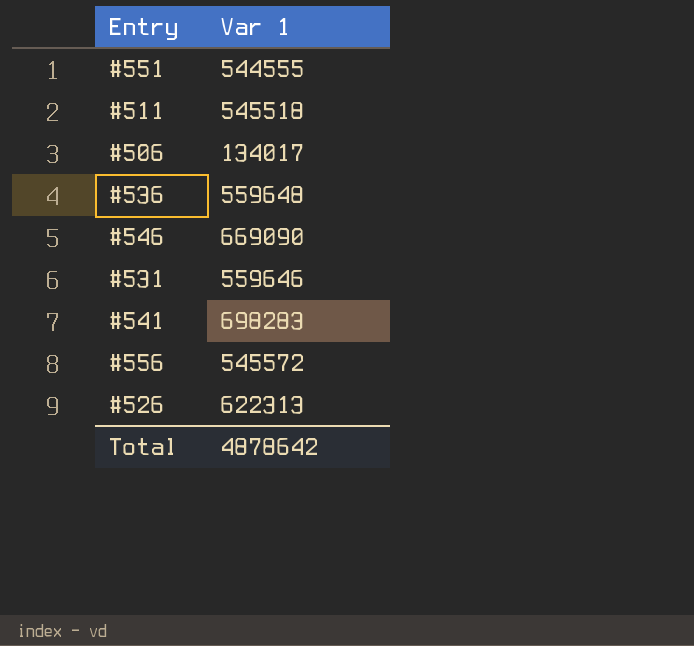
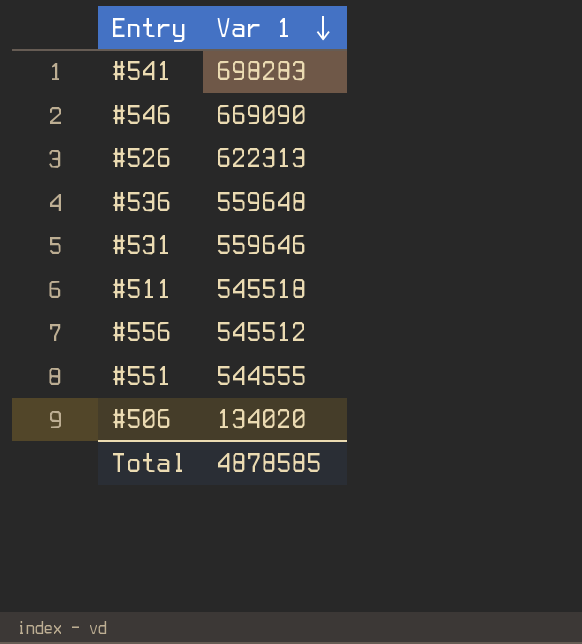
row order: none -> Var 1 descending
#556 | Var 1: 545572 -> 545512
#506 | Var 1: 134017 -> 134020
Total | Var 1: 4878642 -> 4878585

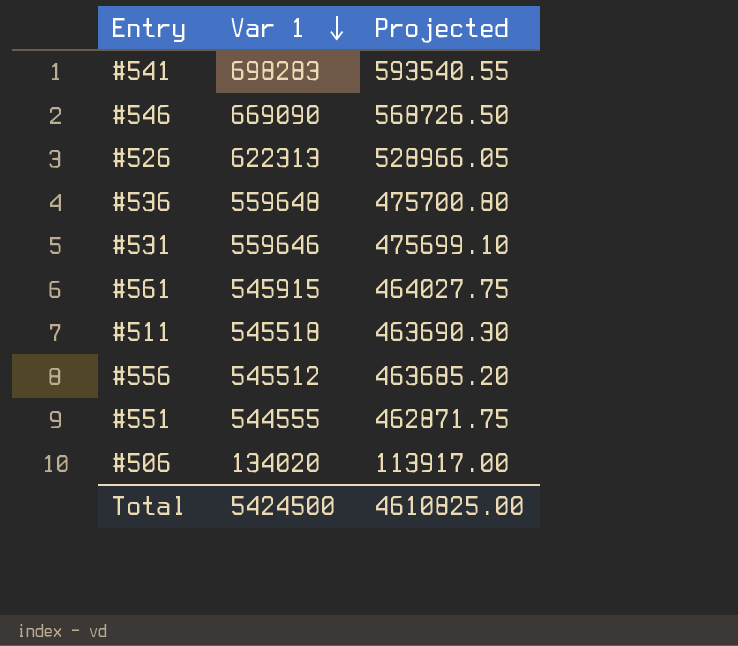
column Projected | formula: none -> [Var 1] * 0.85
row #561: none -> 545915 | 464027.75
Total | Var 1: 4878585 -> 5424500

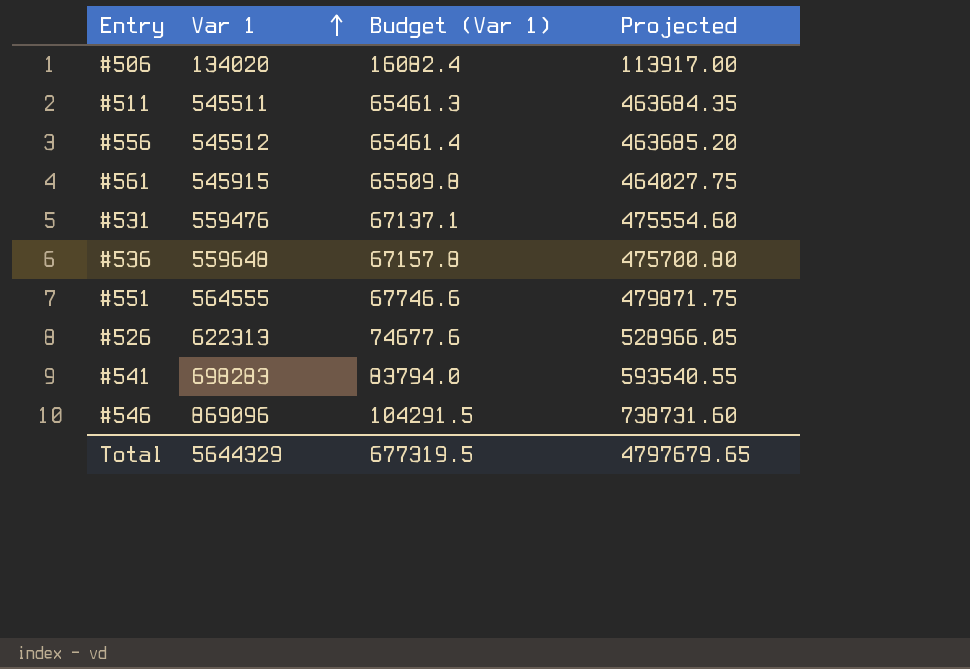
row order: Var 1 descending -> Var 1 ascending
column Budget (Var 1) | formula: none -> [Var 1] * 0.12
#511 | Var 1: 545518 -> 545511
#511 | Projected: 463690.30 -> 463684.35
#531 | Var 1: 559646 -> 559476
#531 | Projected: 475699.10 -> 475554.60
#551 | Var 1: 544555 -> 564555
#551 | Projected: 462871.75 -> 479871.75
#546 | Var 1: 669090 -> 869096
#546 | Projected: 568726.50 -> 738731.60
Total | Var 1: 5424500 -> 5644329
Total | Projected: 4610825.00 -> 4797679.65

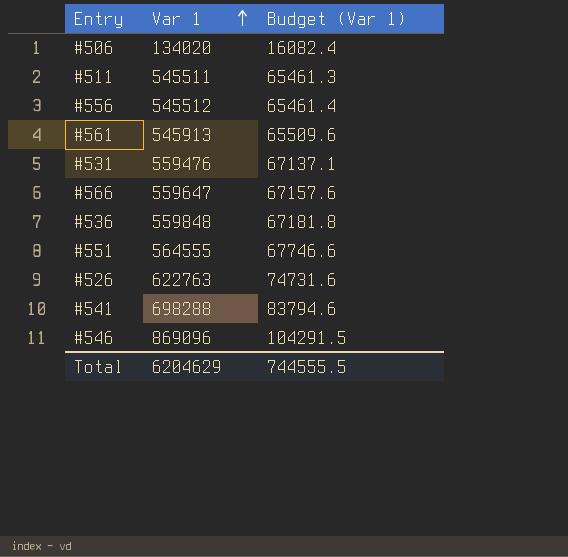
column Projected | formula: [Var 1] * 0.85 -> none
#561 | Var 1: 545915 -> 545913
#561 | Budget (Var 1): 65509.8 -> 65509.6
row #566: none -> 559647 | 67157.6
#536 | Var 1: 559648 -> 559848
#536 | Budget (Var 1): 67157.8 -> 67181.8
#526 | Var 1: 622313 -> 622763
#526 | Budget (Var 1): 74677.6 -> 74731.6
#541 | Var 1: 698283 -> 698288
#541 | Budget (Var 1): 83794.0 -> 83794.6
Total | Var 1: 5644329 -> 6204629
Total | Budget (Var 1): 677319.5 -> 744555.5

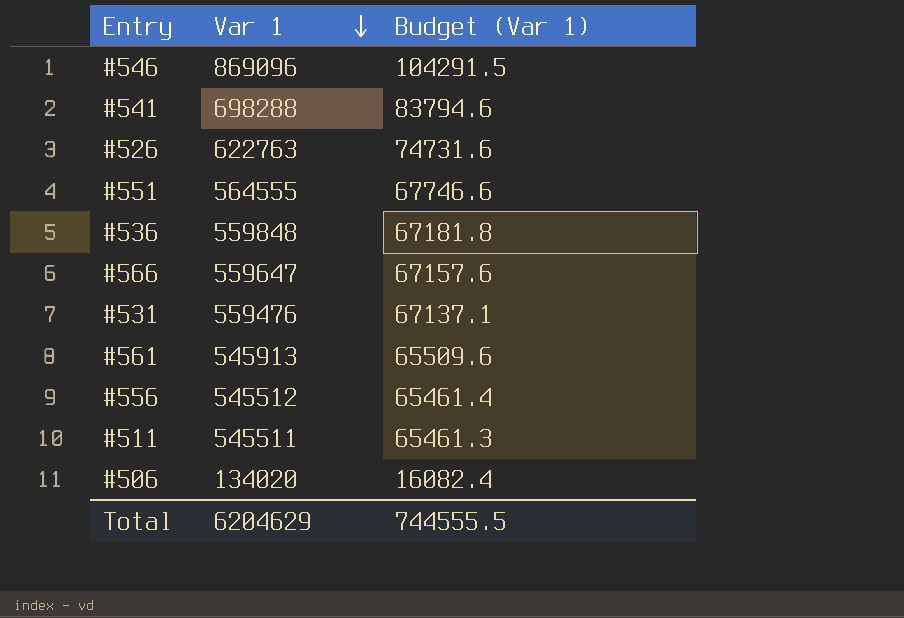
row order: Var 1 ascending -> Var 1 descending

